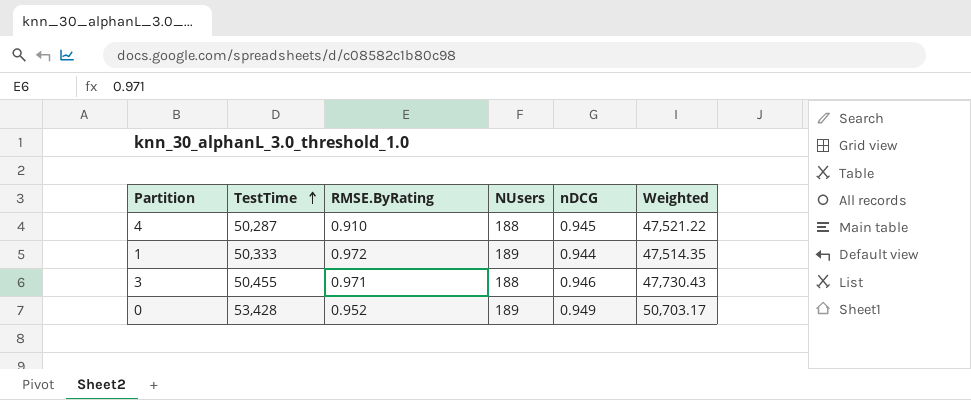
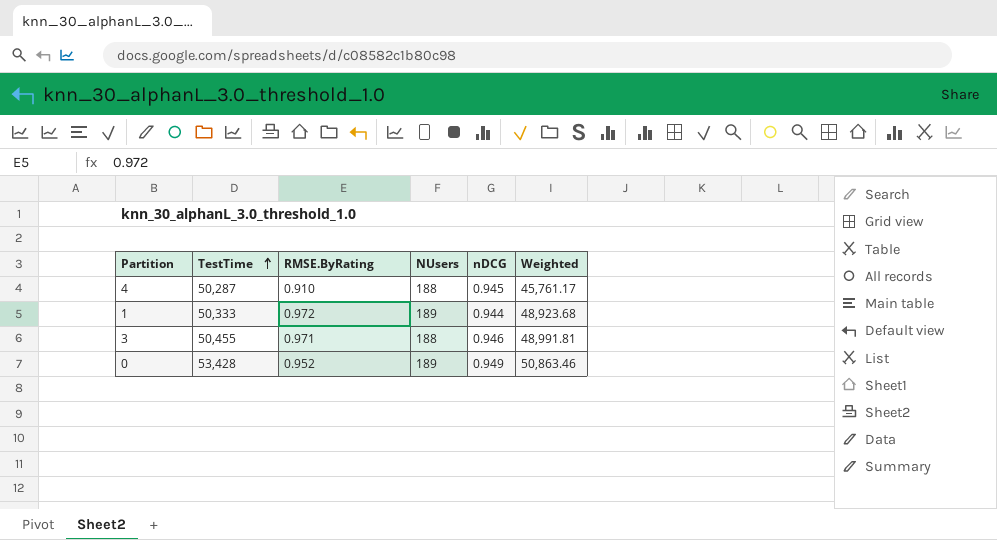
column Weighted | formula: [TestTime] * [nDCG] -> [TestTime] * [RMSE.ByRating]

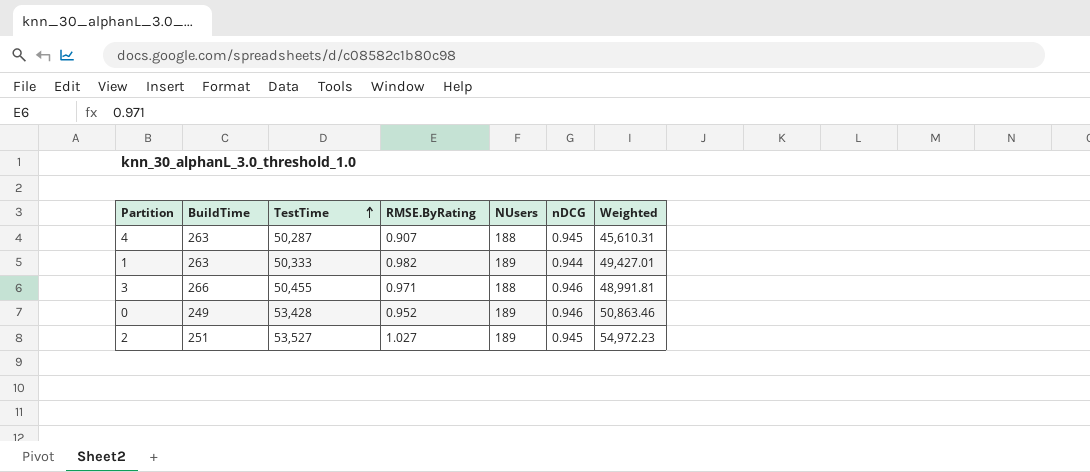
column BuildTime | position: none -> 2
4 | RMSE.ByRating: 0.910 -> 0.907
4 | Weighted: 45,761.17 -> 45,610.31
1 | RMSE.ByRating: 0.972 -> 0.982
1 | Weighted: 48,923.68 -> 49,427.01
0 | nDCG: 0.949 -> 0.946
row 2: none -> 251 | 53,527 | 1.027 | 189 | 0.945 | 54,972.23

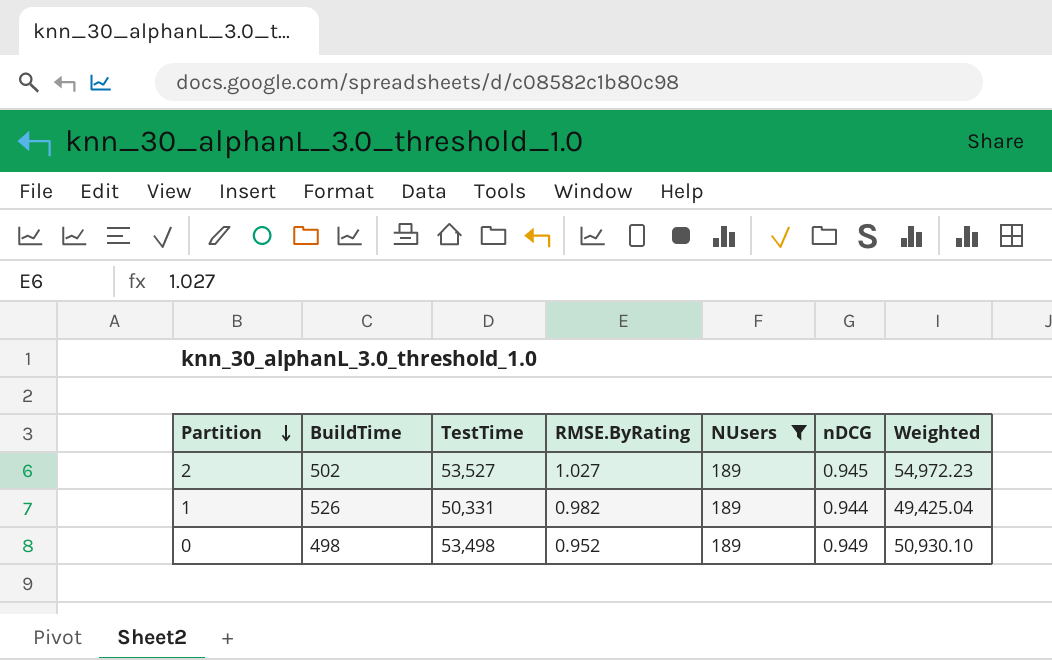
filter: none -> NUsers = 189
row order: TestTime ascending -> Partition descending
2 | BuildTime: 251 -> 502
1 | BuildTime: 263 -> 526
1 | TestTime: 50,333 -> 50,331
1 | Weighted: 49,427.01 -> 49,425.04
0 | BuildTime: 249 -> 498
0 | TestTime: 53,428 -> 53,498
0 | nDCG: 0.946 -> 0.949
0 | Weighted: 50,863.46 -> 50,930.10

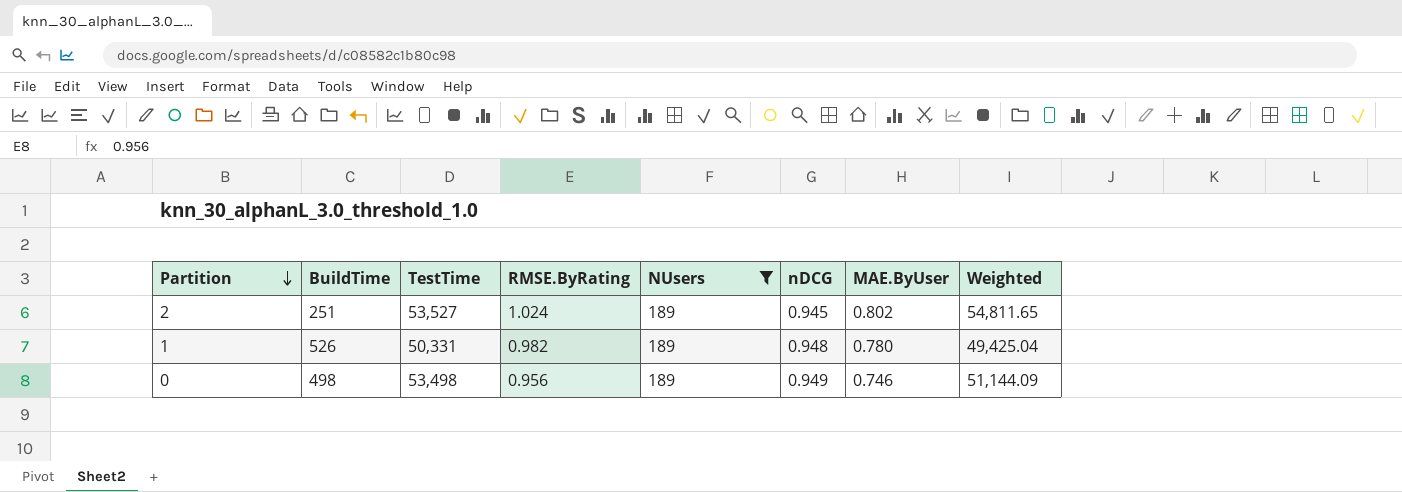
column MAE.ByUser | position: none -> 7
2 | BuildTime: 502 -> 251
2 | RMSE.ByRating: 1.027 -> 1.024
2 | Weighted: 54,972.23 -> 54,811.65
1 | nDCG: 0.944 -> 0.948
0 | RMSE.ByRating: 0.952 -> 0.956
0 | Weighted: 50,930.10 -> 51,144.09

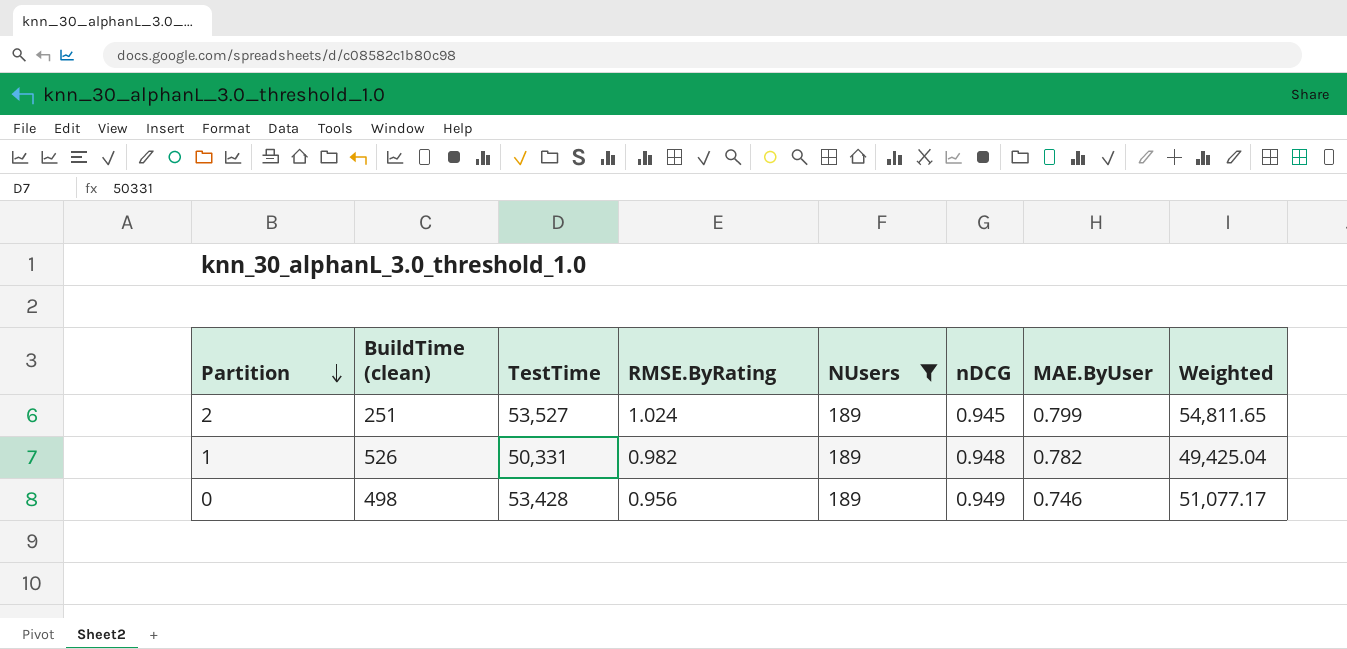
column name: BuildTime -> BuildTime (clean)
2 | MAE.ByUser: 0.802 -> 0.799
1 | MAE.ByUser: 0.780 -> 0.782
0 | TestTime: 53,498 -> 53,428
0 | Weighted: 51,144.09 -> 51,077.17

